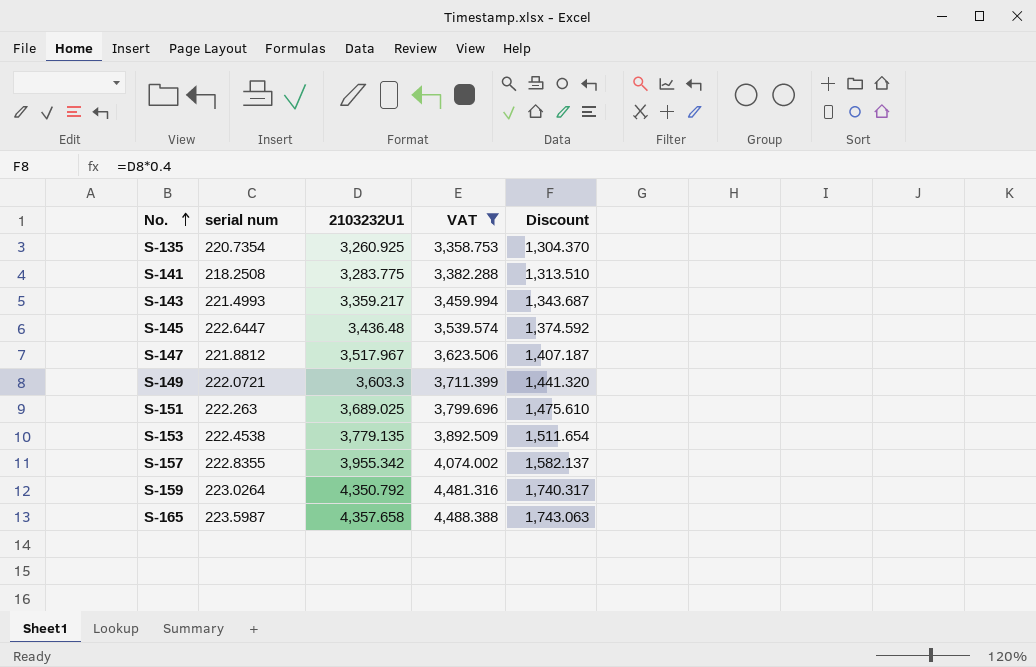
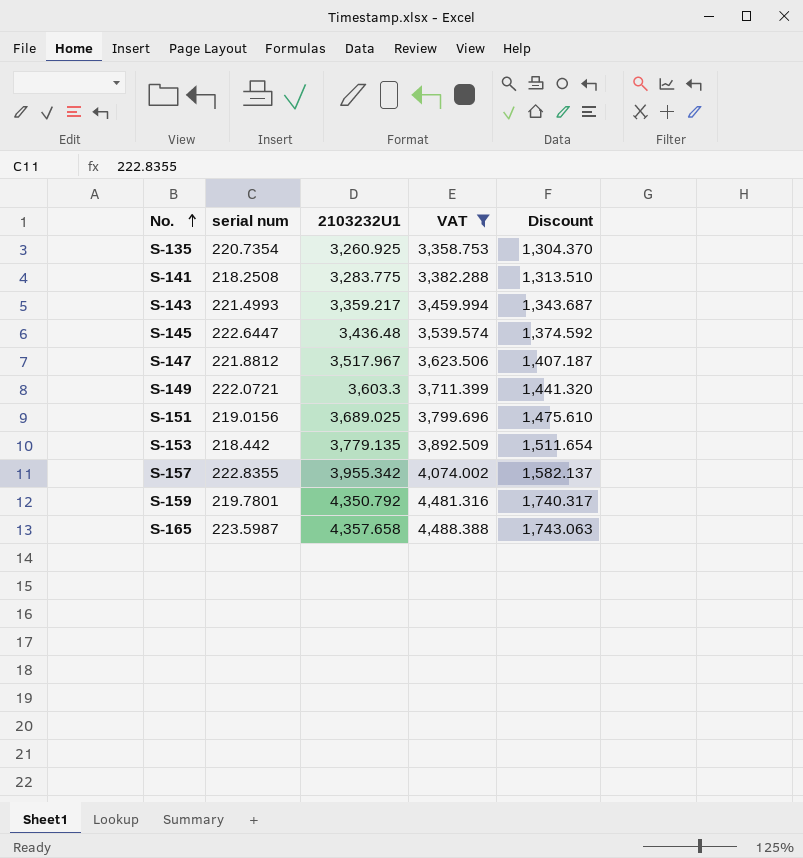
S-151 | serial num: 222.263 -> 219.0156
S-153 | serial num: 222.4538 -> 218.442
S-159 | serial num: 223.0264 -> 219.7801

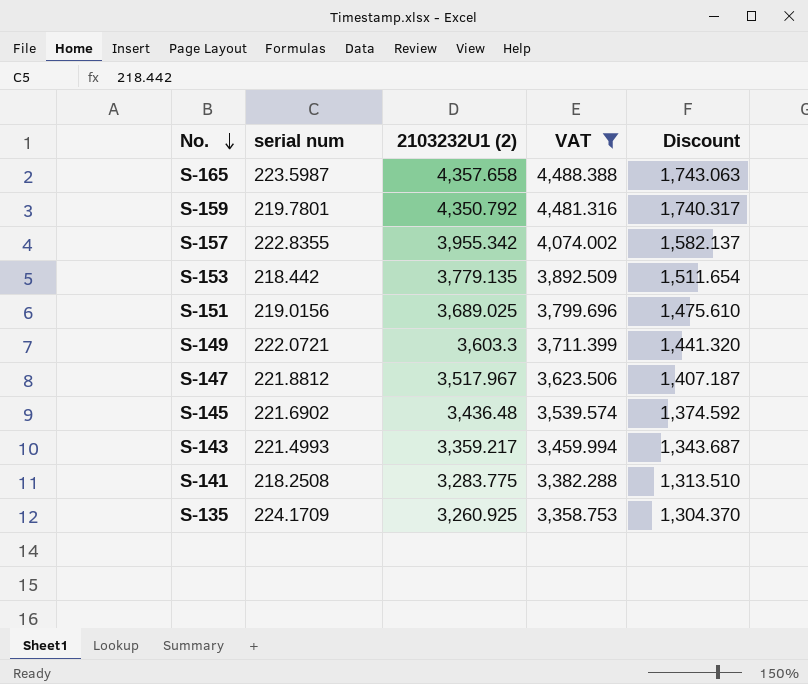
row order: No. ascending -> No. descending
column name: 2103232U1 -> 2103232U1 (2)
S-145 | serial num: 222.6447 -> 221.6902
S-135 | serial num: 220.7354 -> 224.1709

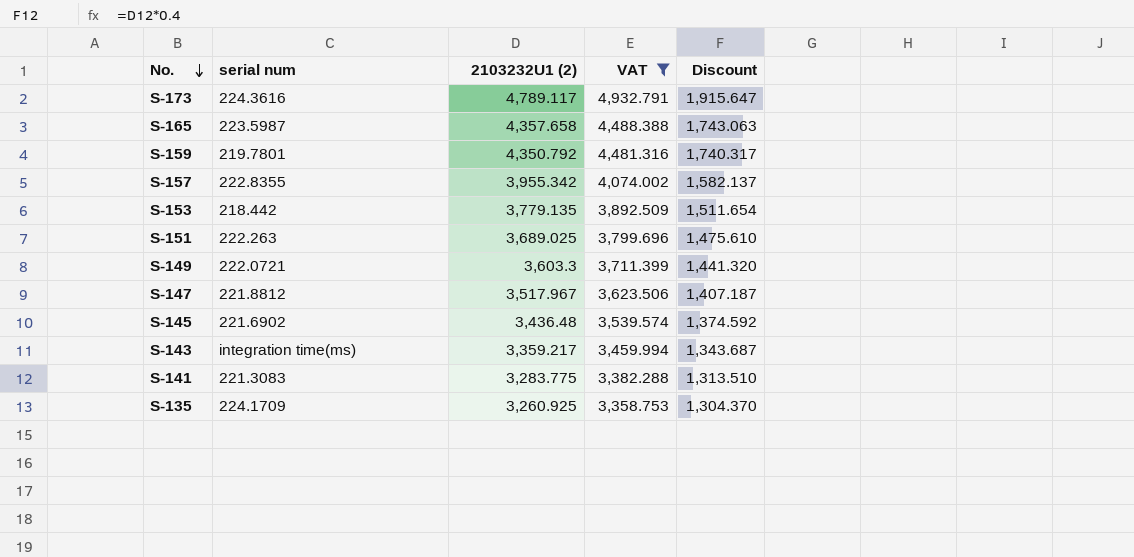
row S-173: none -> 224.3616 | 4,789.117 | 4,932.791 | 1,915.647
S-151 | serial num: 219.0156 -> 222.263
S-143 | serial num: 221.4993 -> integration time(ms)
S-141 | serial num: 218.2508 -> 221.3083

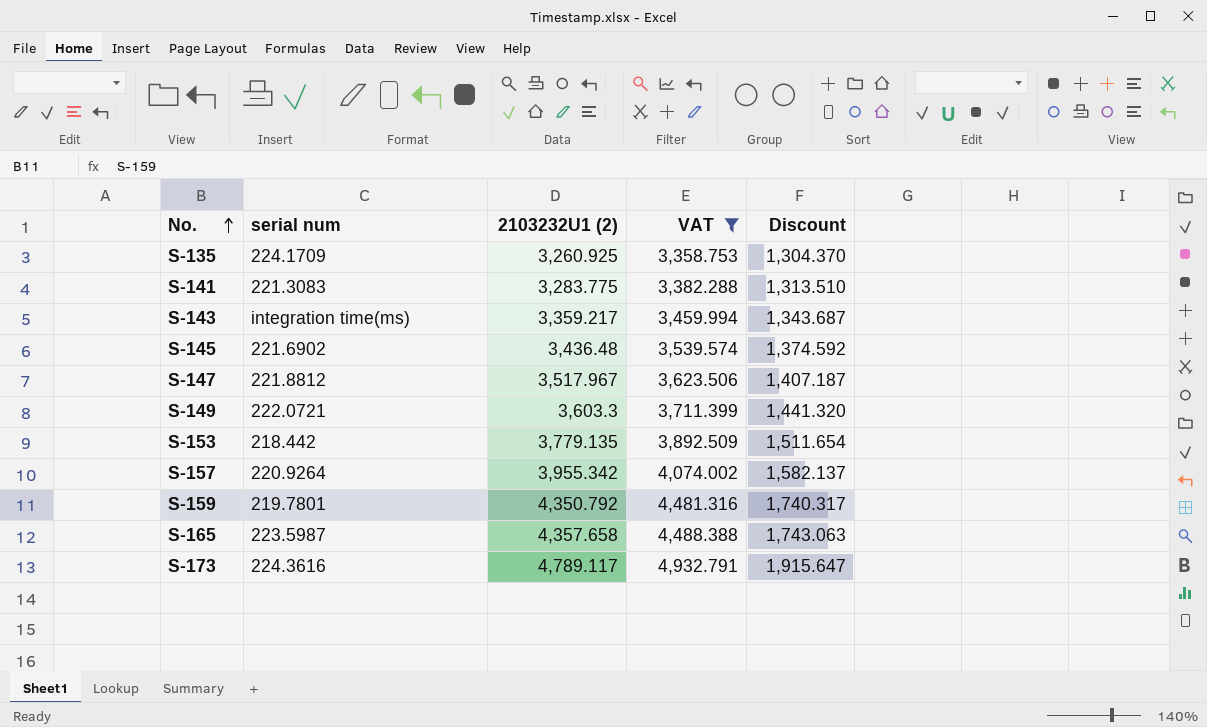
row order: No. descending -> No. ascending
row S-151: 222.263 | 3,689.025 | 3,799.696 | 1,475.610 -> none
S-157 | serial num: 222.8355 -> 220.9264

